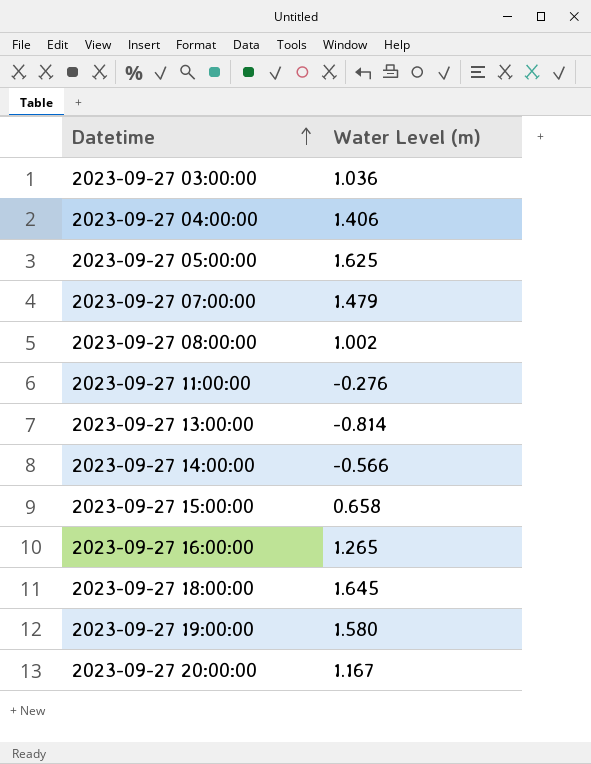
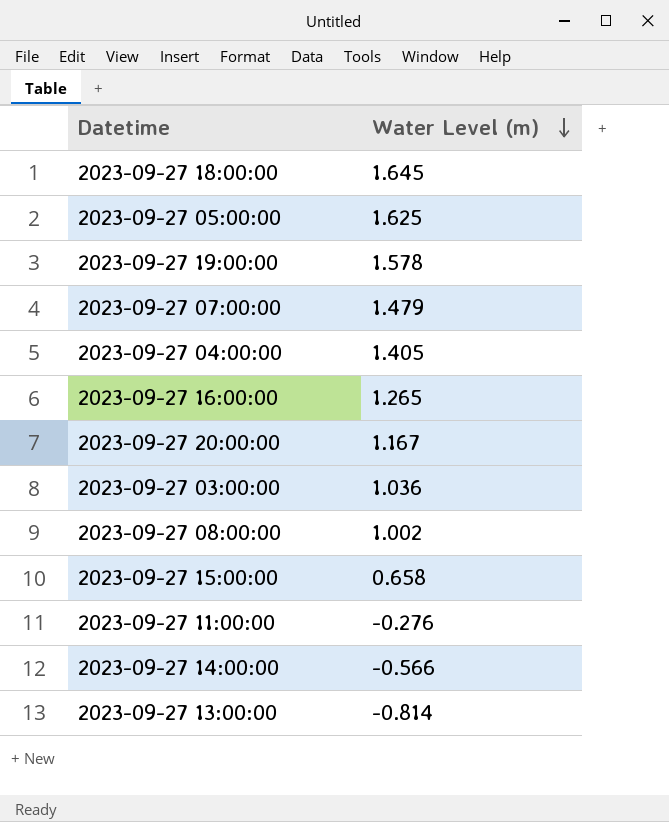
row order: Datetime ascending -> Water Level (m) descending
2023-09-27 19:00:00 | Water Level (m): 1.580 -> 1.578
2023-09-27 04:00:00 | Water Level (m): 1.406 -> 1.405

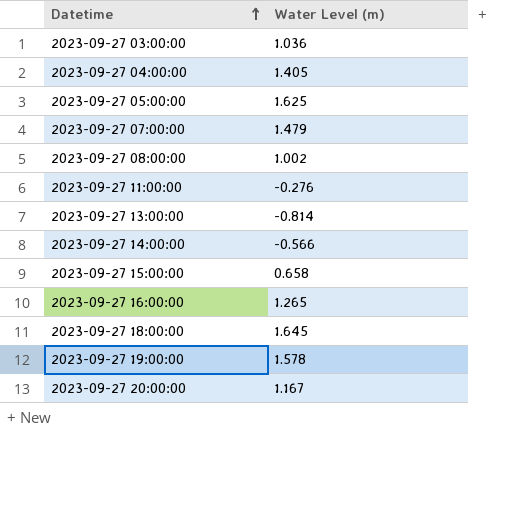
row order: Water Level (m) descending -> Datetime ascending

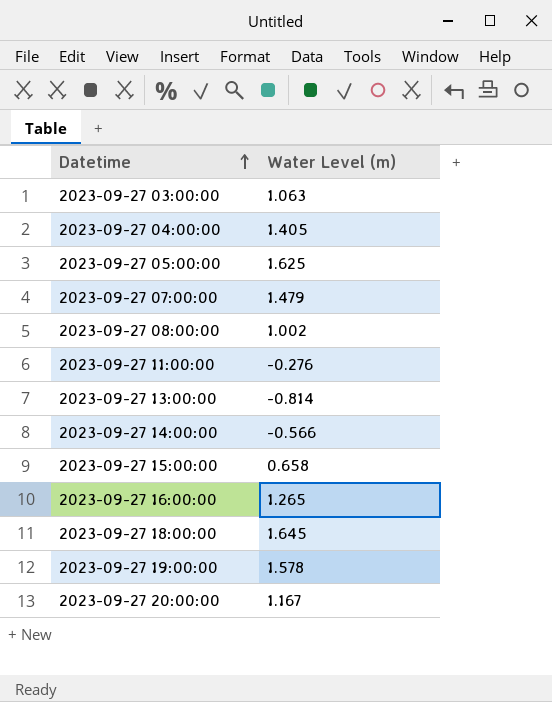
2023-09-27 03:00:00 | Water Level (m): 1.036 -> 1.063

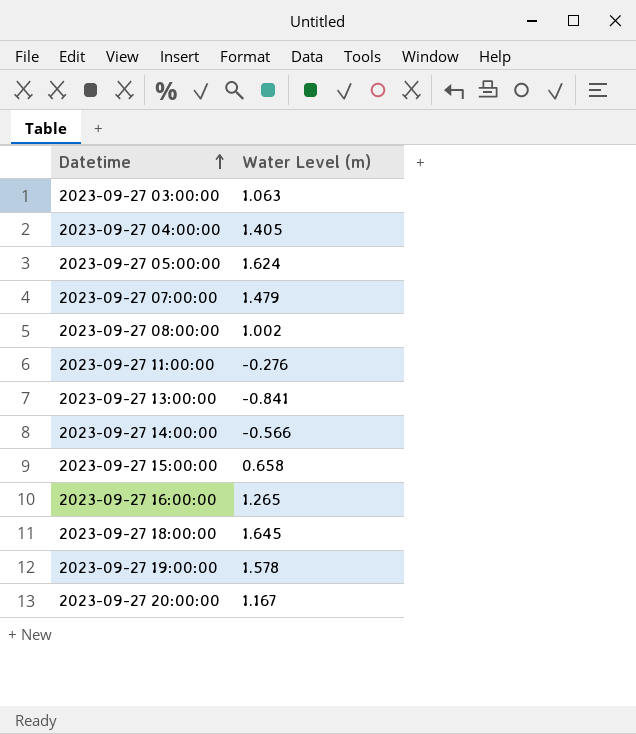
2023-09-27 05:00:00 | Water Level (m): 1.625 -> 1.624
2023-09-27 13:00:00 | Water Level (m): -0.814 -> -0.841

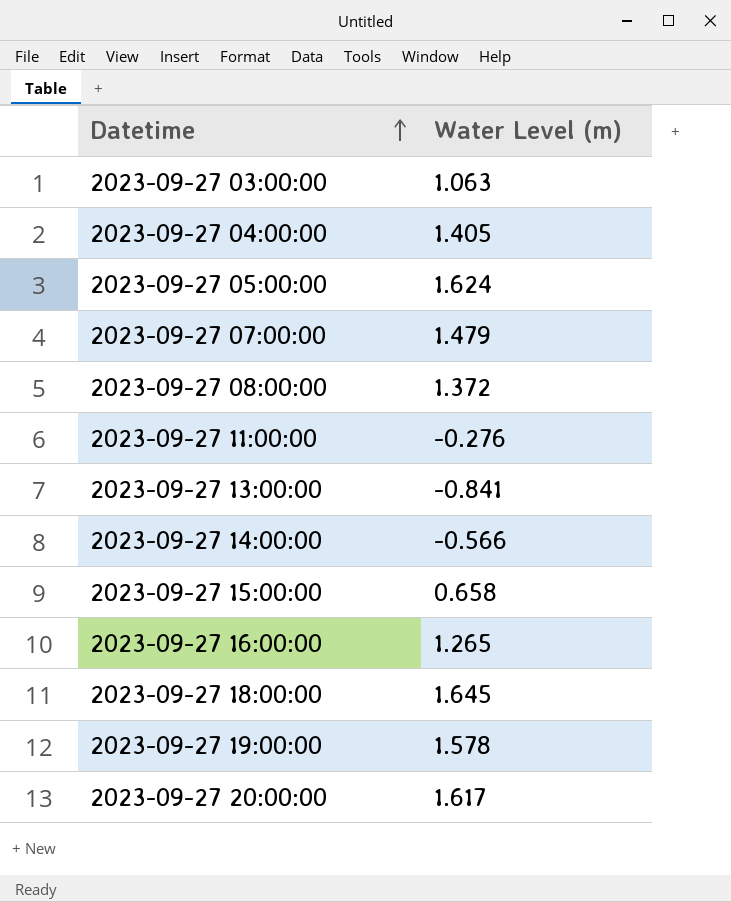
2023-09-27 08:00:00 | Water Level (m): 1.002 -> 1.372
2023-09-27 20:00:00 | Water Level (m): 1.167 -> 1.617

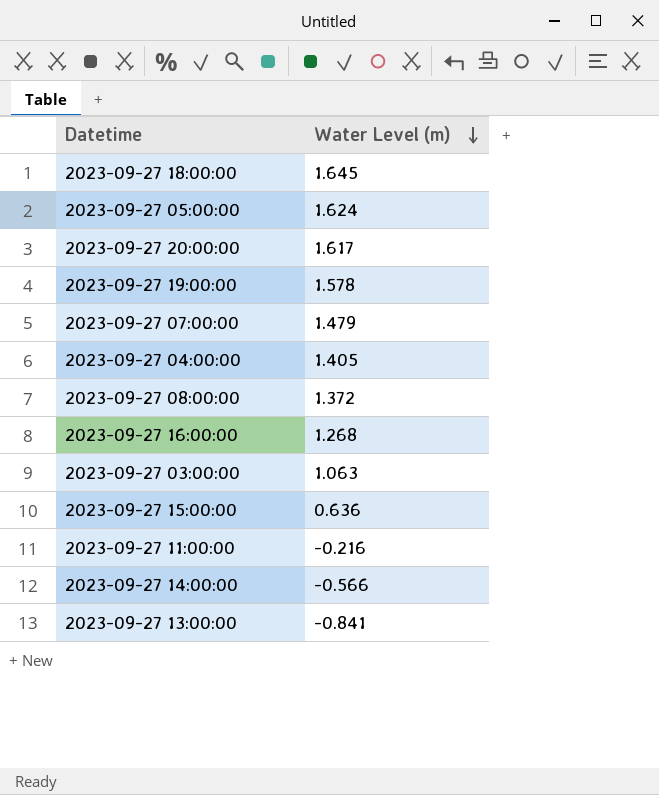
row order: Datetime ascending -> Water Level (m) descending
2023-09-27 16:00:00 | Water Level (m): 1.265 -> 1.268
2023-09-27 15:00:00 | Water Level (m): 0.658 -> 0.636
2023-09-27 11:00:00 | Water Level (m): -0.276 -> -0.216

